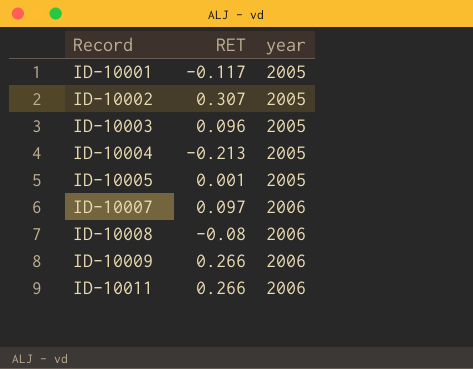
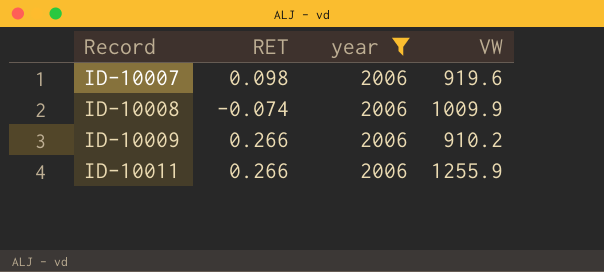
filter: none -> year = 2006
column VW | position: none -> 4
ID-10007 | RET: 0.097 -> 0.098
ID-10008 | RET: -0.08 -> -0.074

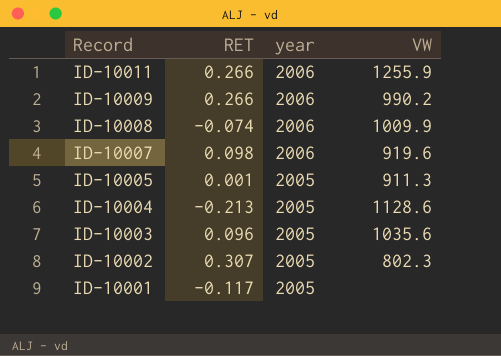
filter: year = 2006 -> none
row order: Record ascending -> Record descending
ID-10009 | VW: 910.2 -> 990.2

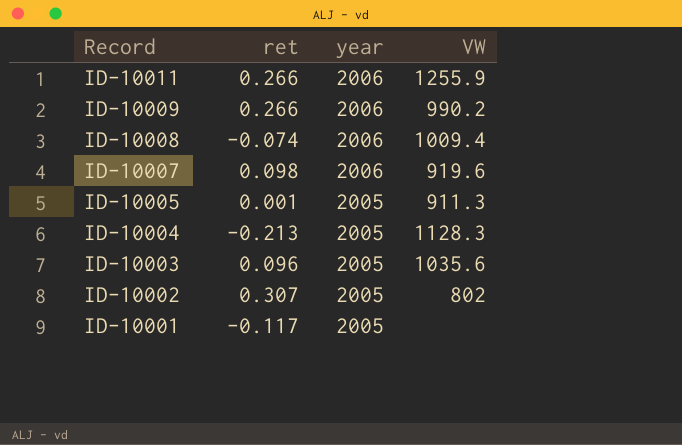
column name: RET -> ret
ID-10008 | VW: 1009.9 -> 1009.4
ID-10004 | VW: 1128.6 -> 1128.3
ID-10002 | VW: 802.3 -> 802

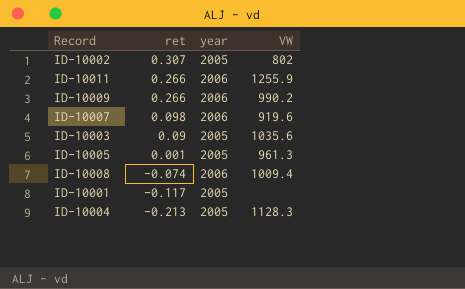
row order: Record descending -> ret descending
ID-10003 | ret: 0.096 -> 0.09
ID-10005 | VW: 911.3 -> 961.3

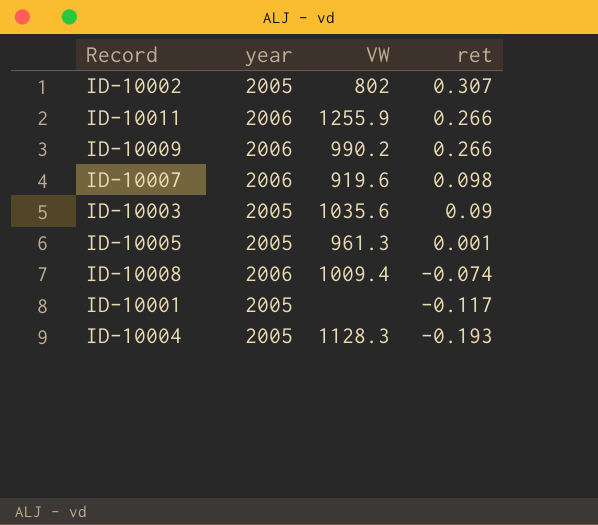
column ret | position: 2 -> 4
ID-10004 | ret: -0.213 -> -0.193

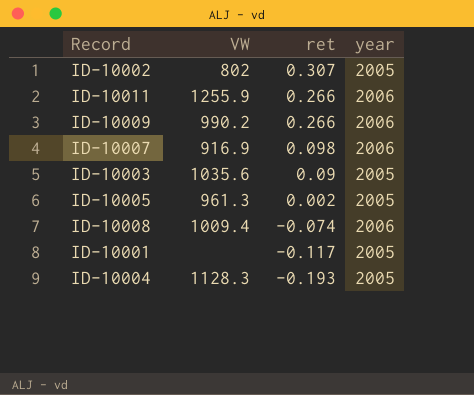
column year | position: 2 -> 4
ID-10007 | VW: 919.6 -> 916.9
ID-10005 | ret: 0.001 -> 0.002

